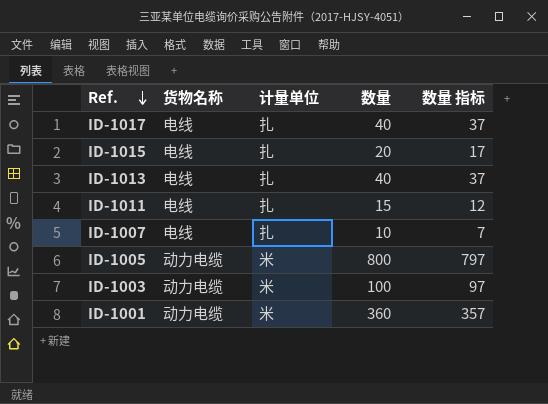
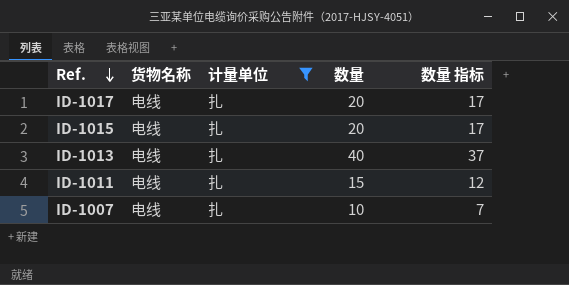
filter: none -> 计量单位 = 扎
ID-1017 | 数量: 40 -> 20
ID-1017 | 数量 指标: 37 -> 17

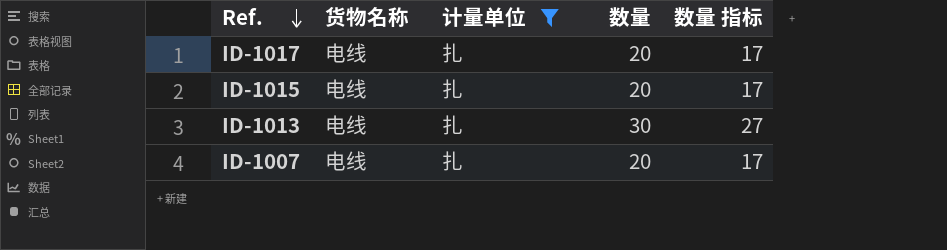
row ID-1011: 电线 | 扎 | 15 | 12 -> none
ID-1013 | 数量: 40 -> 30
ID-1013 | 数量 指标: 37 -> 27
ID-1007 | 数量: 10 -> 20
ID-1007 | 数量 指标: 7 -> 17

